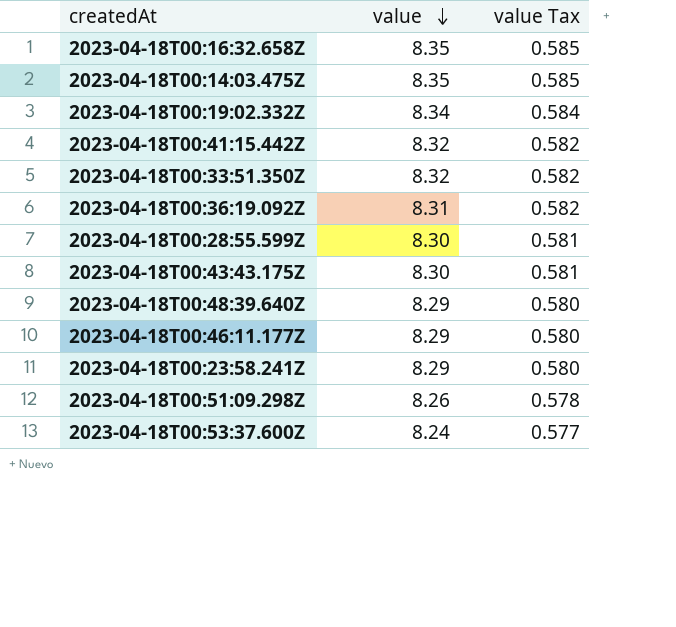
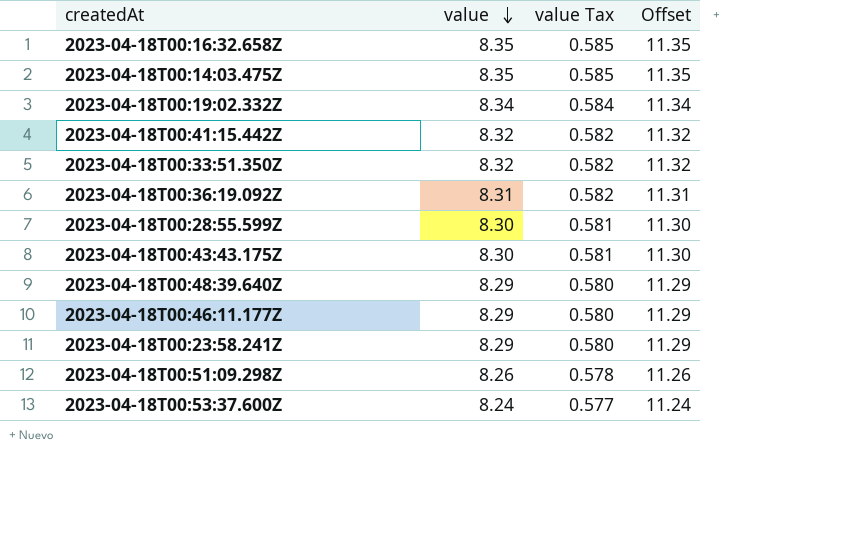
column Offset | formula: none -> [value] + 3

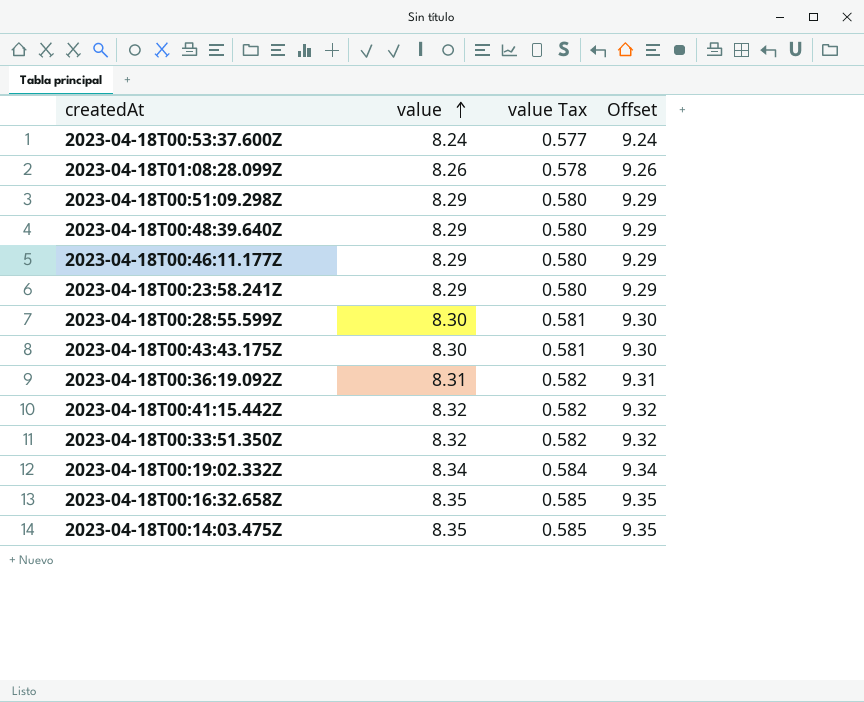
row order: value descending -> value ascending
column Offset | formula: [value] + 3 -> [value] + 1
row 2023-04-18T01:08:28.099Z: none -> 8.26 | 0.578 | 9.26
2023-04-18T00:51:09.298Z | value: 8.26 -> 8.29
2023-04-18T00:51:09.298Z | value Tax: 0.578 -> 0.580

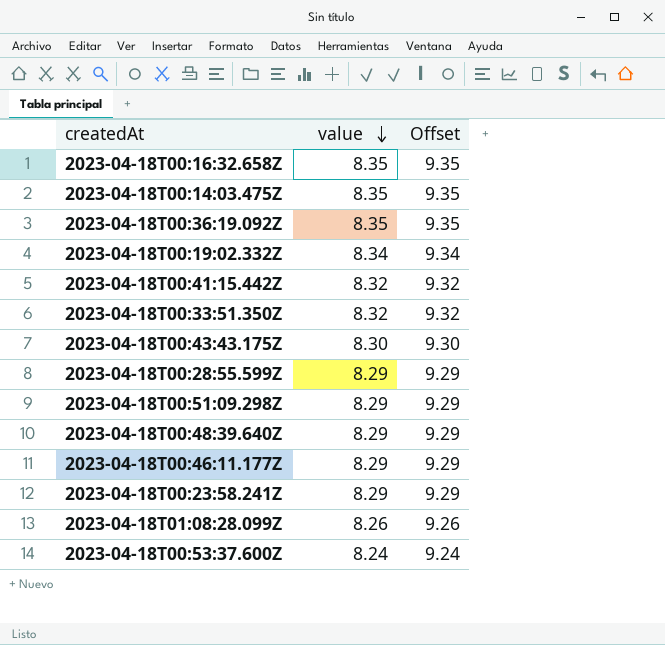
row order: value ascending -> value descending
column value Tax | formula: [value] * 0.07 -> none
2023-04-18T00:36:19.092Z | value: 8.31 -> 8.35
2023-04-18T00:36:19.092Z | Offset: 9.31 -> 9.35
2023-04-18T00:28:55.599Z | value: 8.30 -> 8.29
2023-04-18T00:28:55.599Z | Offset: 9.30 -> 9.29

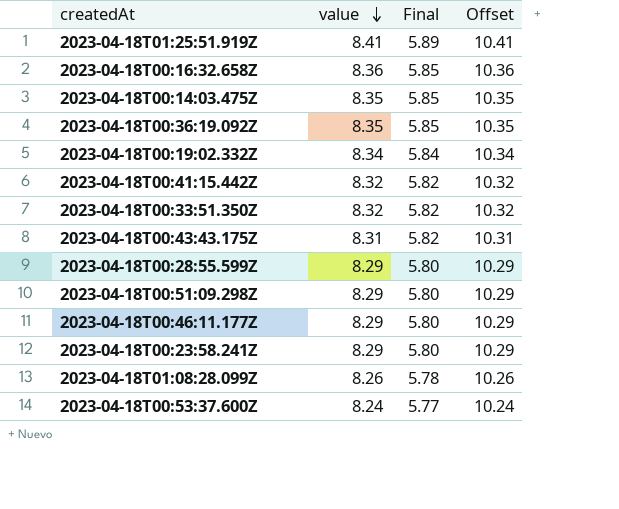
column Final | formula: none -> [value] * 0.7
column Offset | formula: [value] + 1 -> [value] + 2
row 2023-04-18T00:48:39.640Z: 8.29 | 9.29 -> none
row 2023-04-18T01:25:51.919Z: none -> 8.41 | 5.89 | 10.41
2023-04-18T00:16:32.658Z | value: 8.35 -> 8.36
2023-04-18T00:43:43.175Z | value: 8.30 -> 8.31

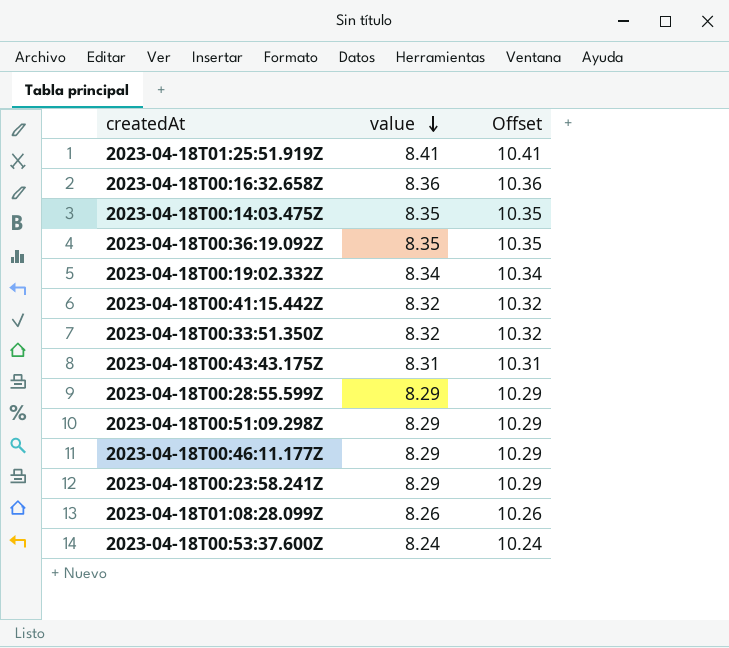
column Final | formula: [value] * 0.7 -> none

